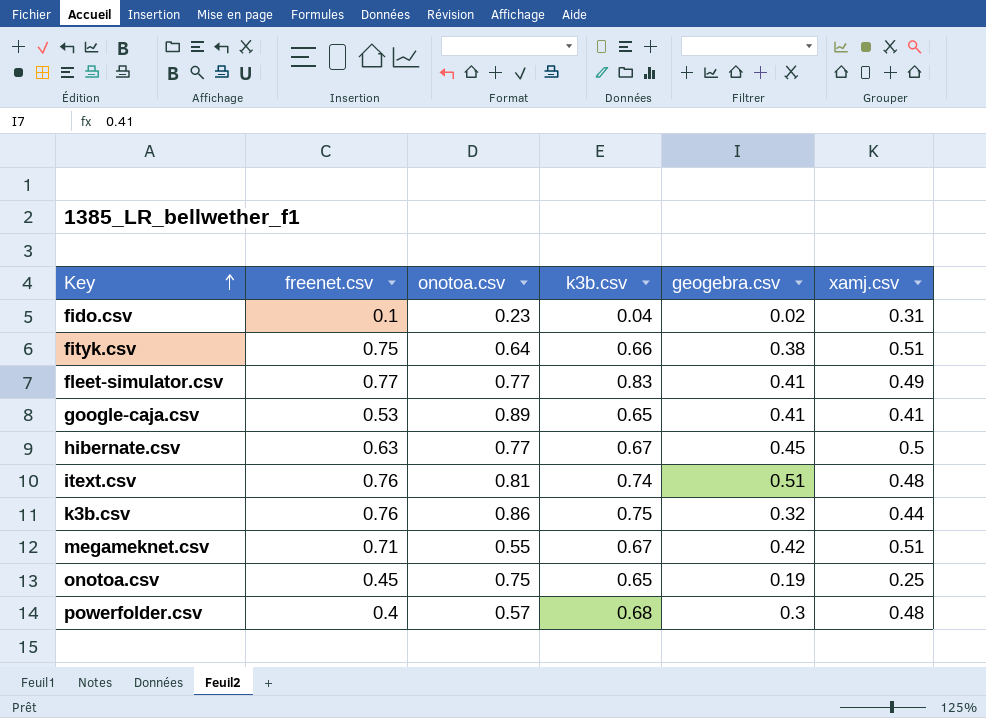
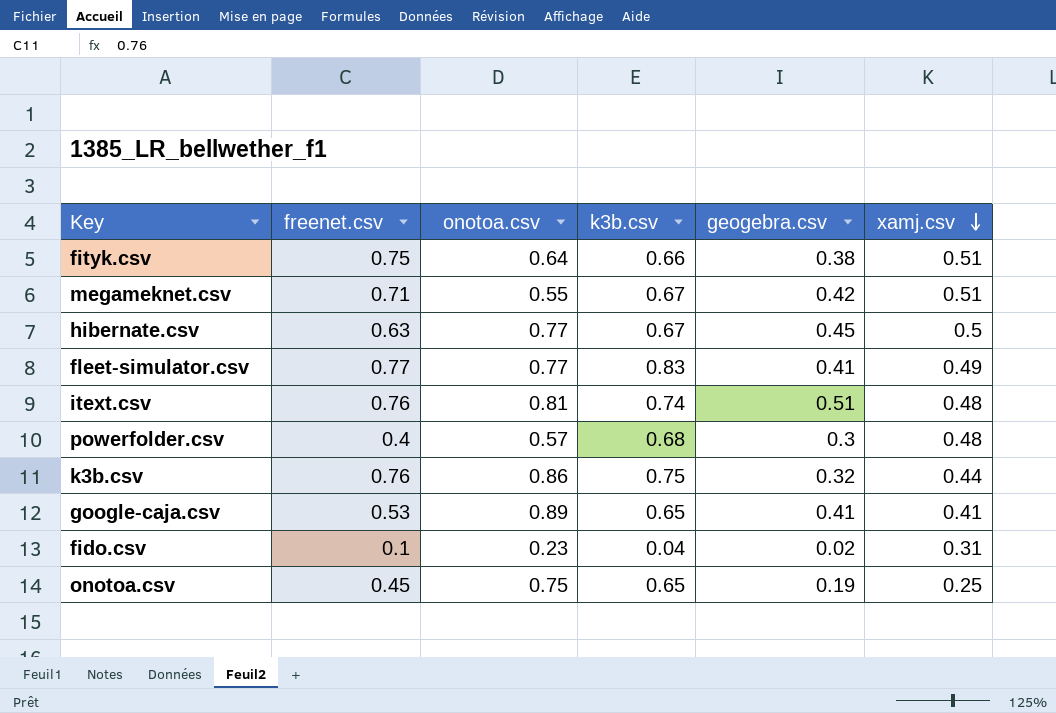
row order: Key ascending -> xamj.csv descending

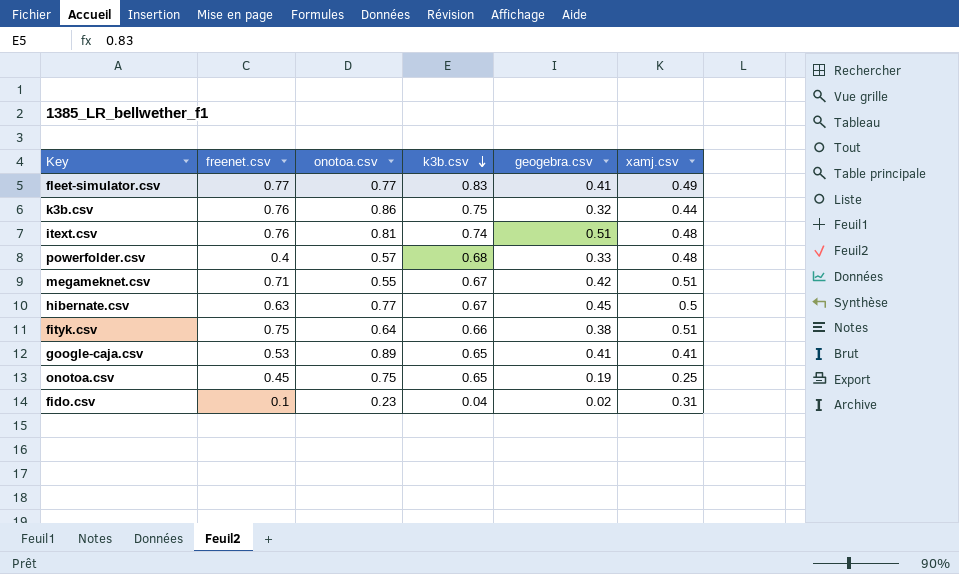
row order: xamj.csv descending -> k3b.csv descending
powerfolder.csv | geogebra.csv: 0.3 -> 0.33

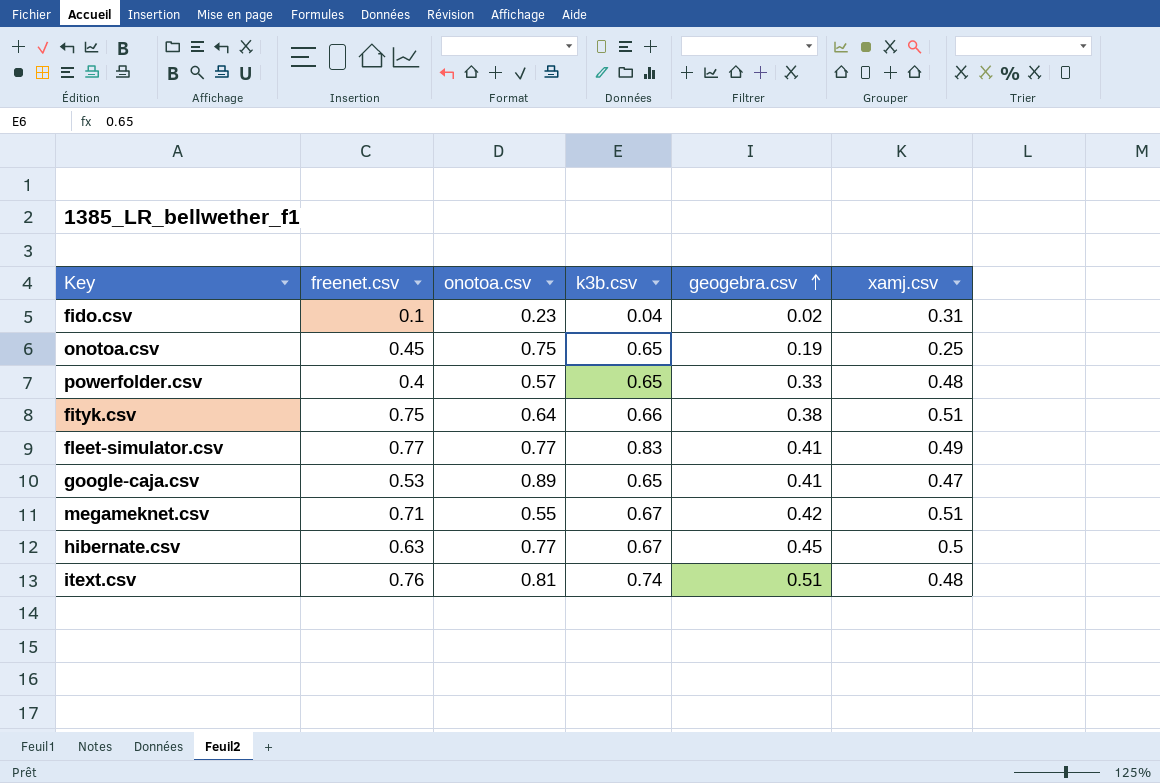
row order: k3b.csv descending -> geogebra.csv ascending
row k3b.csv: 0.76 | 0.86 | 0.75 | 0.32 | 0.44 -> none
powerfolder.csv | k3b.csv: 0.68 -> 0.65
google-caja.csv | xamj.csv: 0.41 -> 0.47

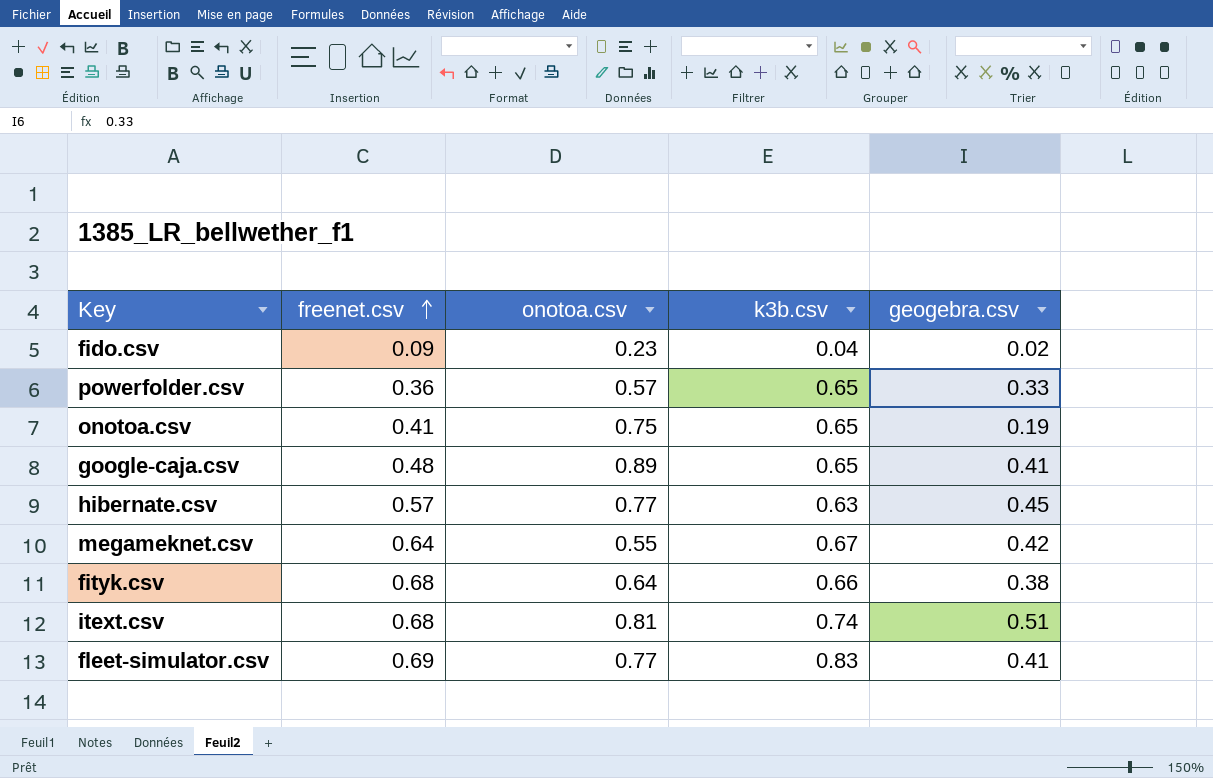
row order: geogebra.csv ascending -> freenet.csv ascending
column xamj.csv | position: 6 -> none
fido.csv | freenet.csv: 0.1 -> 0.09
powerfolder.csv | freenet.csv: 0.4 -> 0.36
onotoa.csv | freenet.csv: 0.45 -> 0.41
google-caja.csv | freenet.csv: 0.53 -> 0.48
hibernate.csv | freenet.csv: 0.63 -> 0.57
hibernate.csv | k3b.csv: 0.67 -> 0.63
megameknet.csv | freenet.csv: 0.71 -> 0.64
fityk.csv | freenet.csv: 0.75 -> 0.68
itext.csv | freenet.csv: 0.76 -> 0.68
fleet-simulator.csv | freenet.csv: 0.77 -> 0.69

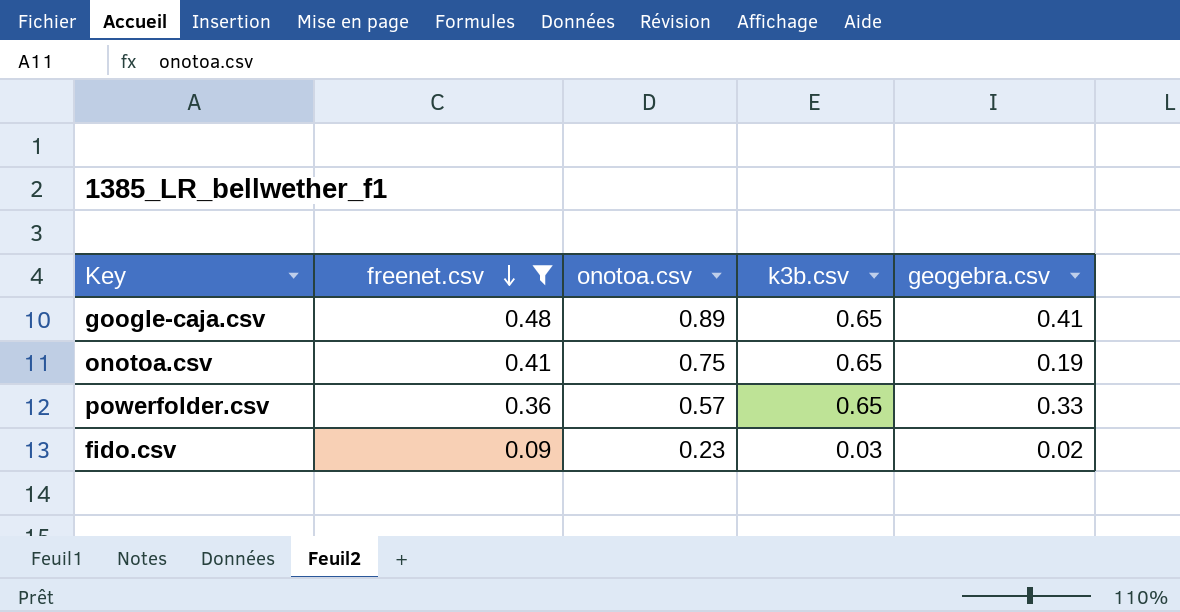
filter: none -> freenet.csv <= 0.48
row order: freenet.csv ascending -> freenet.csv descending
fido.csv | k3b.csv: 0.04 -> 0.03

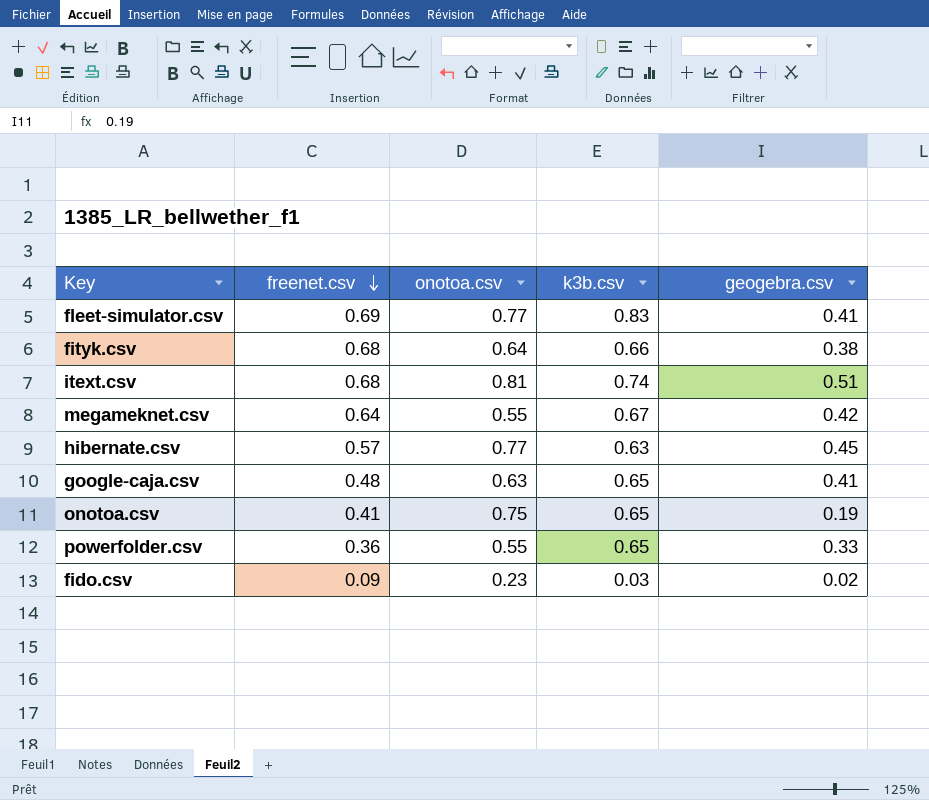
filter: freenet.csv <= 0.48 -> none
google-caja.csv | onotoa.csv: 0.89 -> 0.63
powerfolder.csv | onotoa.csv: 0.57 -> 0.55

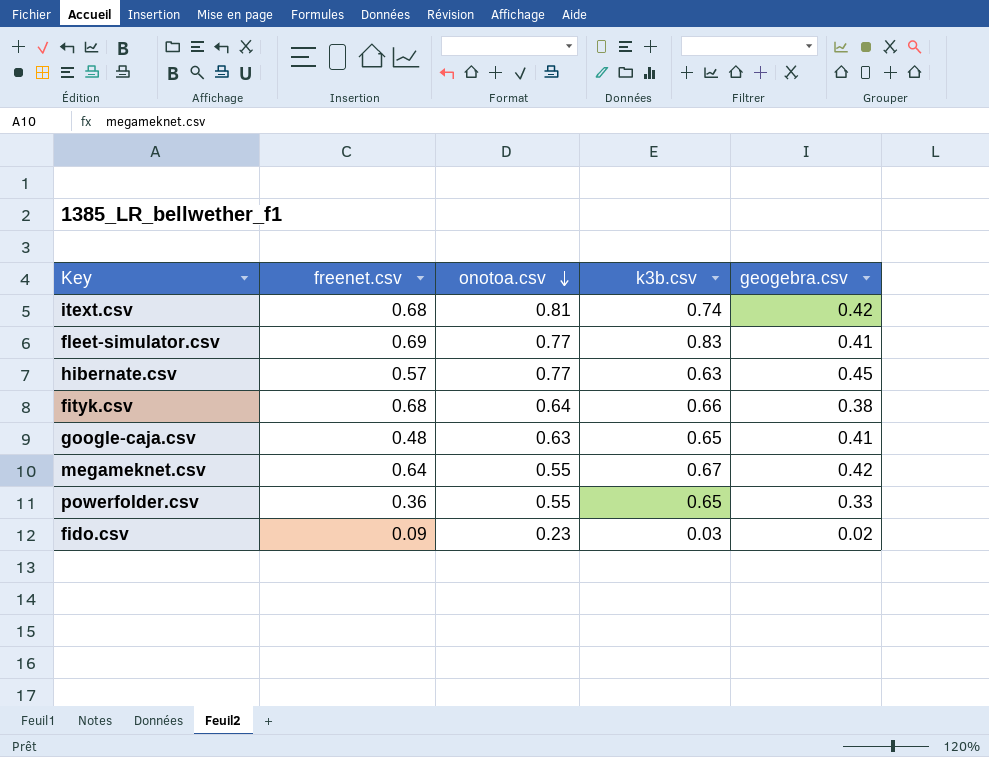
row order: freenet.csv descending -> onotoa.csv descending
row onotoa.csv: 0.41 | 0.75 | 0.65 | 0.19 -> none
itext.csv | geogebra.csv: 0.51 -> 0.42

